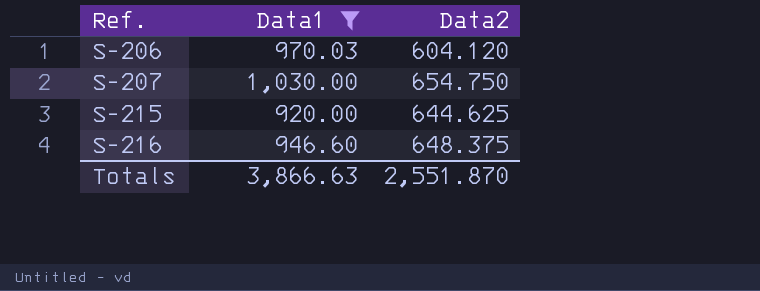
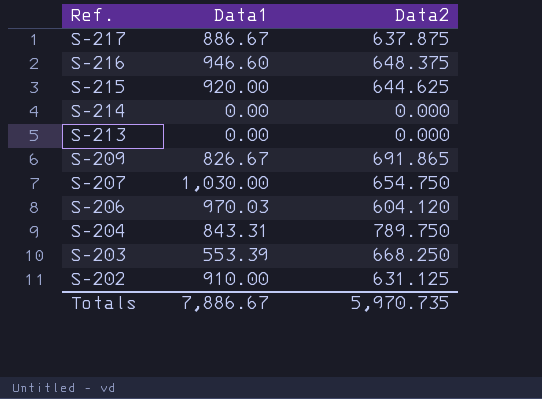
filter: Data1 >= 920.00 -> none
row order: Ref. ascending -> Ref. descending
Totals | Data1: 3,866.63 -> 7,886.67
Totals | Data2: 2,551.870 -> 5,970.735

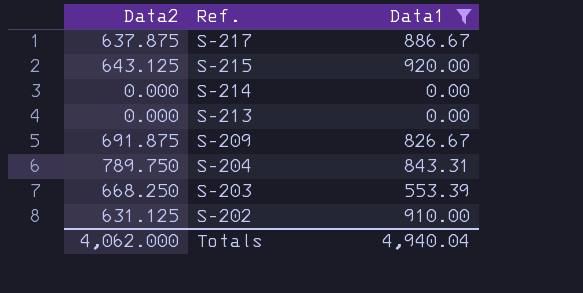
filter: none -> Data1 <= 920.00
column Data2 | position: 3 -> 1
S-215 | Data2: 644.625 -> 643.125
S-209 | Data2: 691.865 -> 691.875
Totals | Data2: 5,970.735 -> 4,062.000
Totals | Data1: 7,886.67 -> 4,940.04

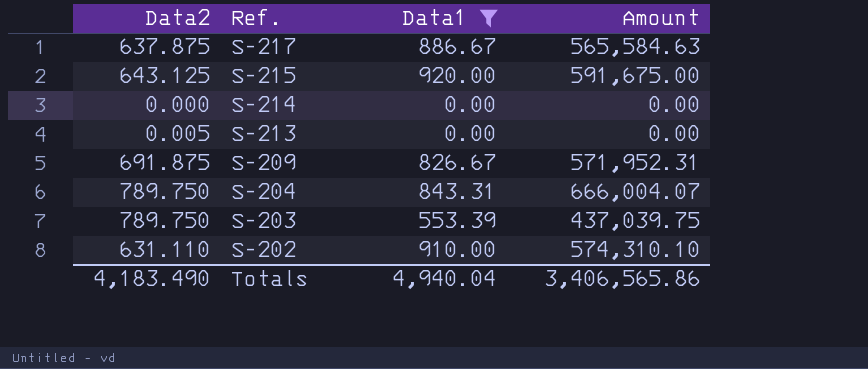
column Amount | formula: none -> [Data2] * [Data1]
S-213 | Data2: 0.000 -> 0.005
S-203 | Data2: 668.250 -> 789.750
S-202 | Data2: 631.125 -> 631.110
Totals | Data2: 4,062.000 -> 4,183.490

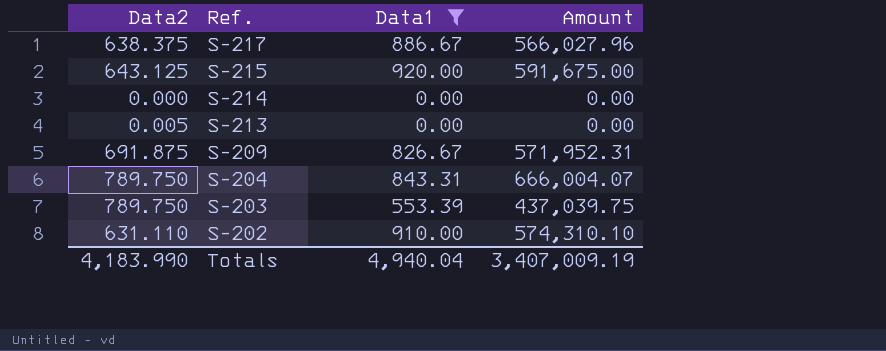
S-217 | Data2: 637.875 -> 638.375
S-217 | Amount: 565,584.63 -> 566,027.96
Totals | Data2: 4,183.490 -> 4,183.990
Totals | Amount: 3,406,565.86 -> 3,407,009.19

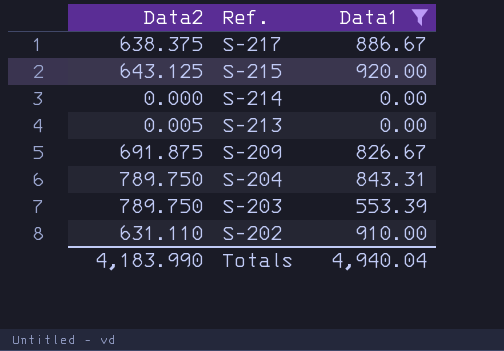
column Amount | formula: [Data2] * [Data1] -> none

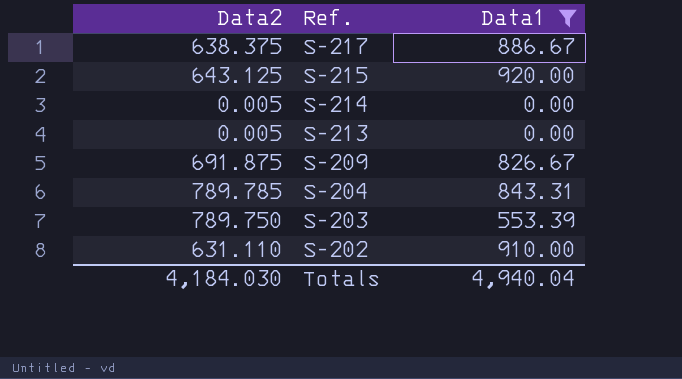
S-214 | Data2: 0.000 -> 0.005
S-204 | Data2: 789.750 -> 789.785
Totals | Data2: 4,183.990 -> 4,184.030

